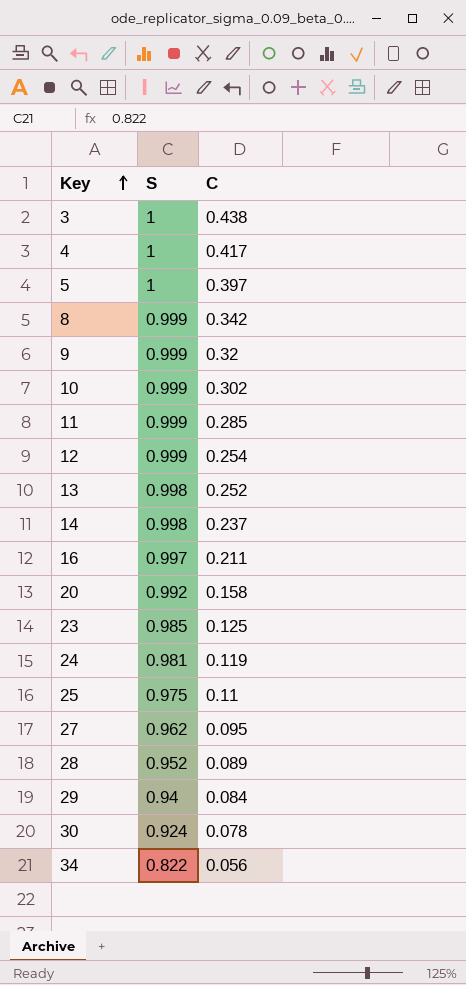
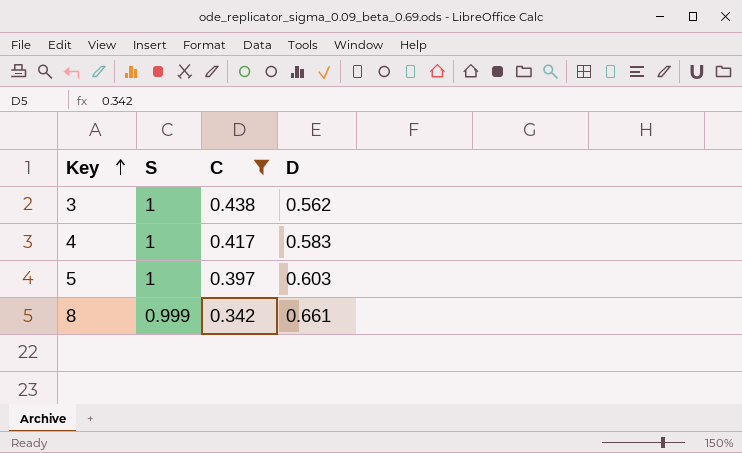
filter: none -> C >= 0.342
column D | position: none -> 4

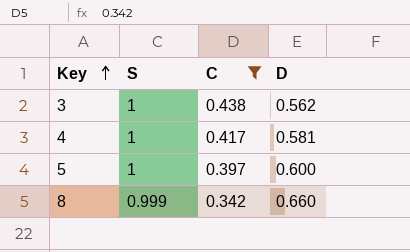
4 | D: 0.583 -> 0.581
5 | D: 0.603 -> 0.600
8 | D: 0.661 -> 0.660

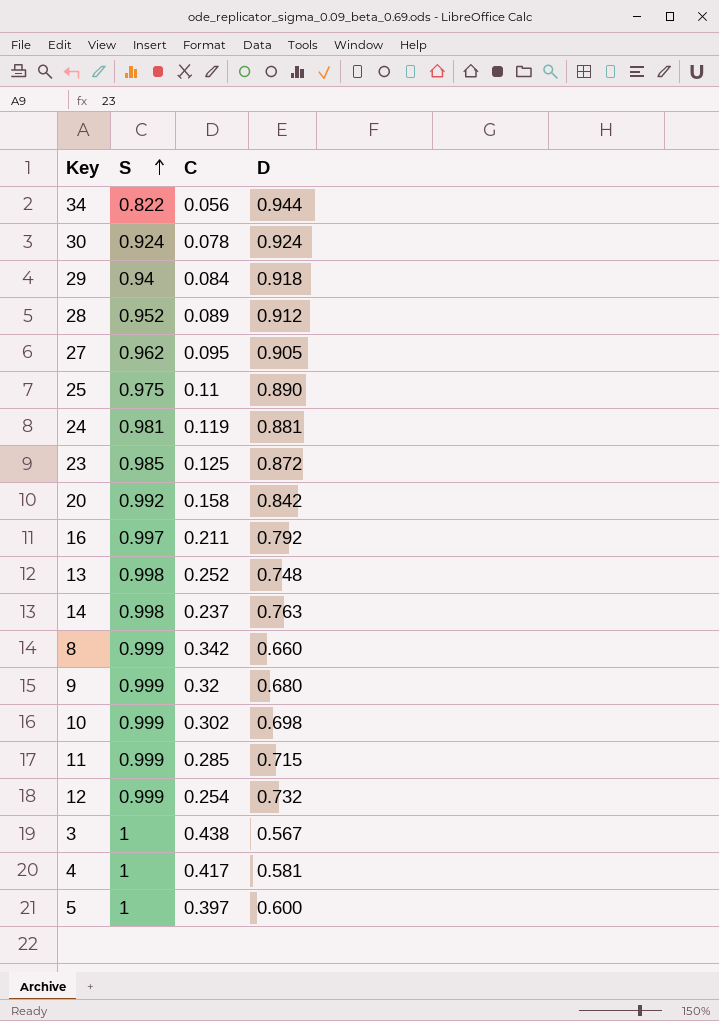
filter: C >= 0.342 -> none
row order: Key ascending -> S ascending
3 | D: 0.562 -> 0.567

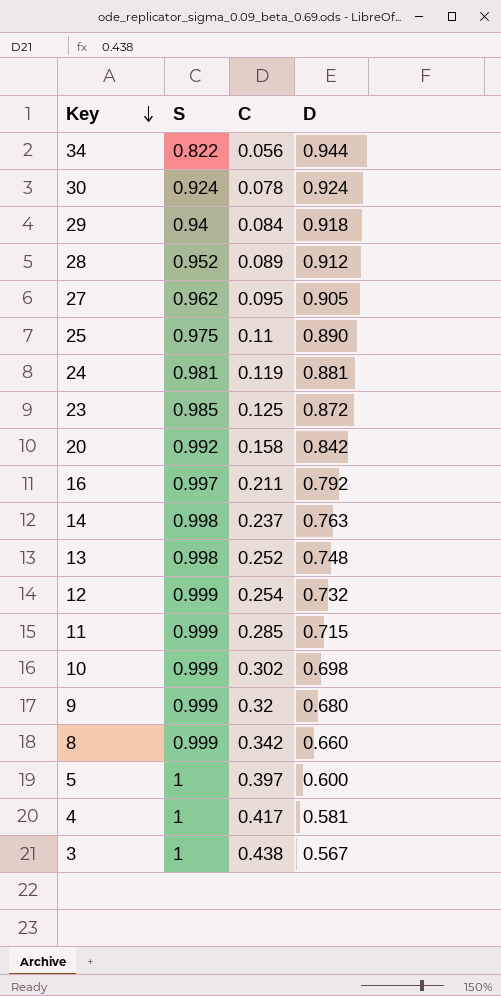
row order: S ascending -> Key descending

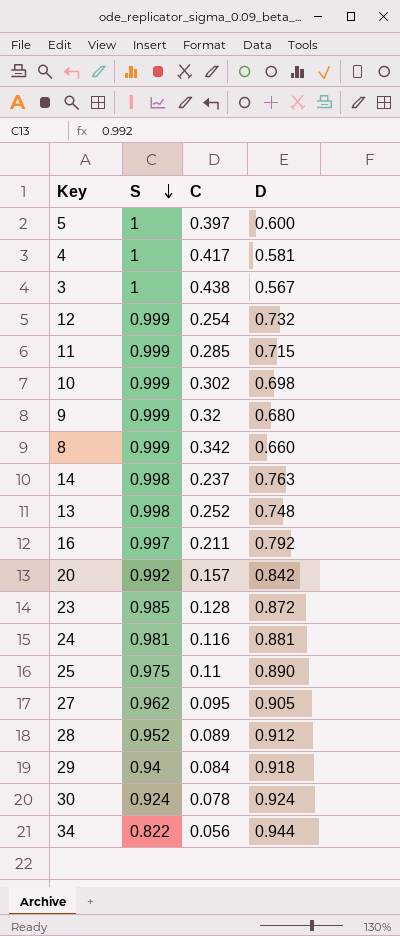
row order: Key descending -> S descending
20 | C: 0.158 -> 0.157
23 | C: 0.125 -> 0.128
24 | C: 0.119 -> 0.116

